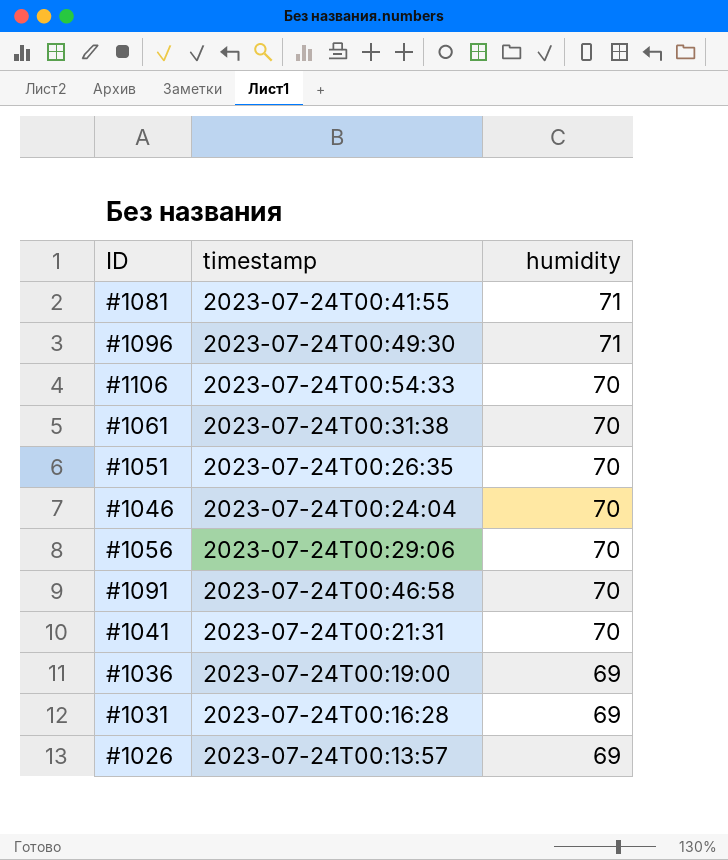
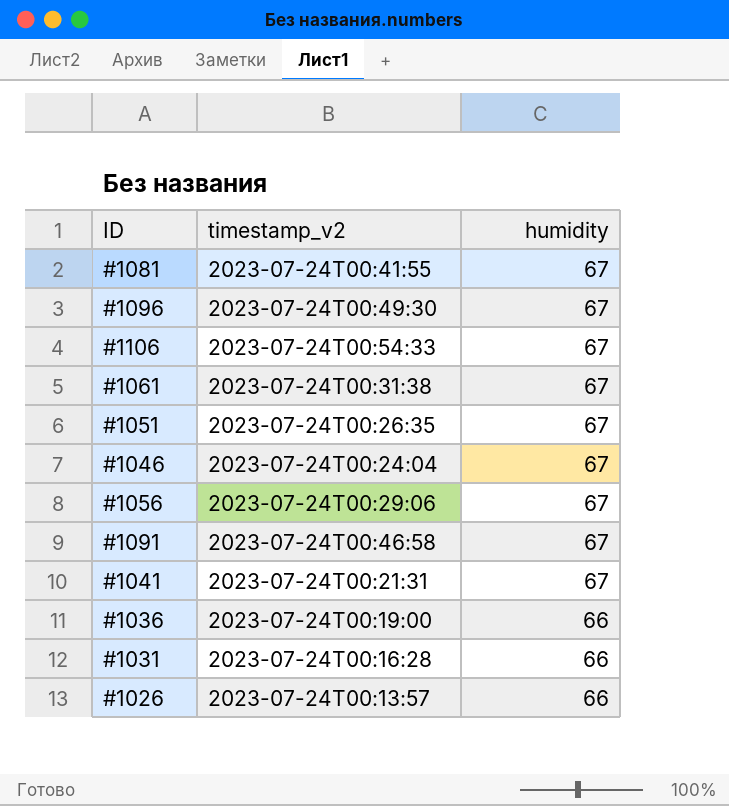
column name: timestamp -> timestamp_v2
#1081 | humidity: 71 -> 67
#1096 | humidity: 71 -> 67
#1106 | humidity: 70 -> 67
#1061 | humidity: 70 -> 67
#1051 | humidity: 70 -> 67
#1046 | humidity: 70 -> 67
#1056 | humidity: 70 -> 67
#1091 | humidity: 70 -> 67
#1041 | humidity: 70 -> 67
#1036 | humidity: 69 -> 66
#1031 | humidity: 69 -> 66
#1026 | humidity: 69 -> 66

